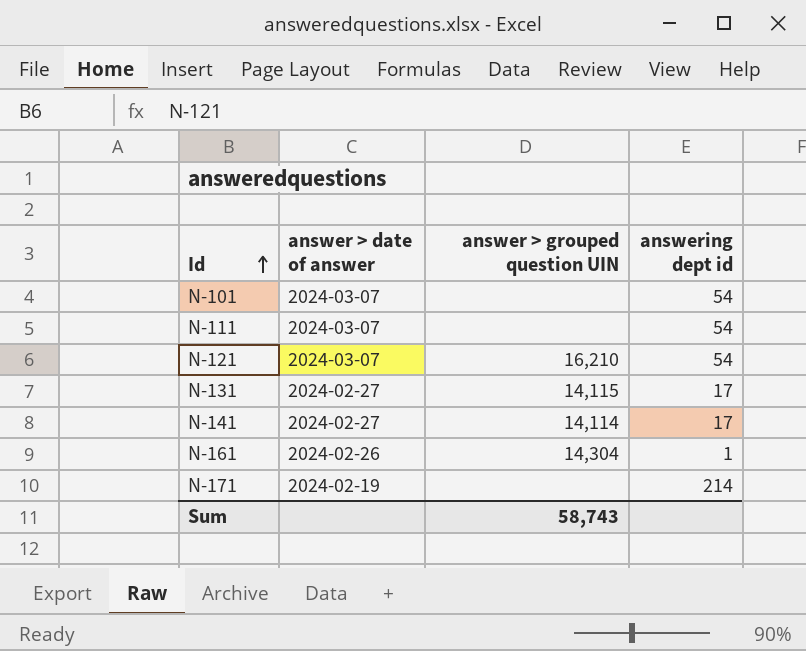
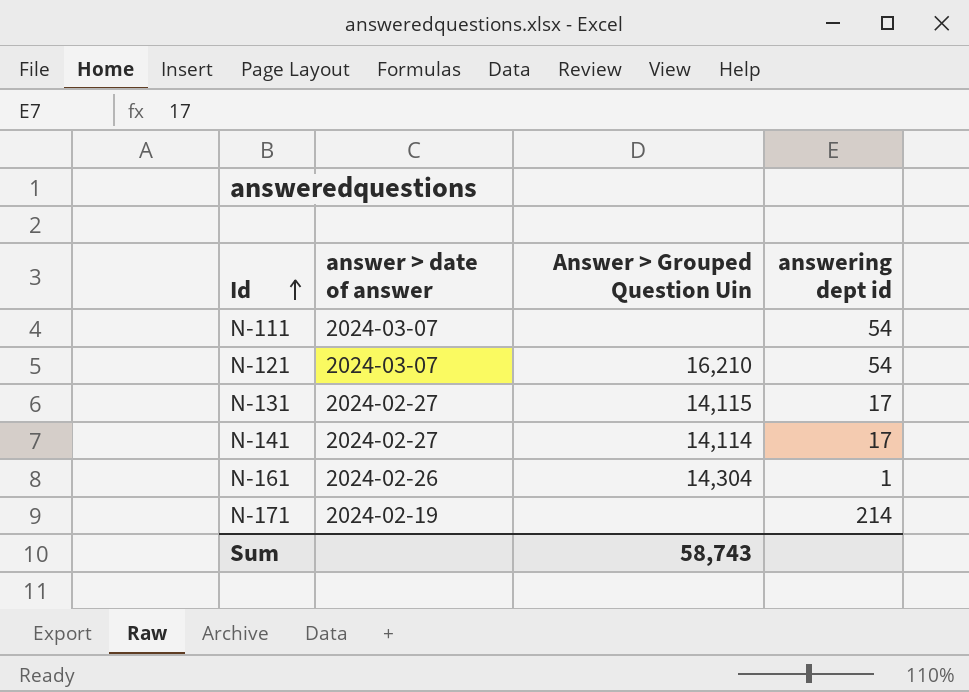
column name: answer > grouped question UIN -> Answer > Grouped Question Uin
row N-101: 2024-03-07 | none | 54 -> none

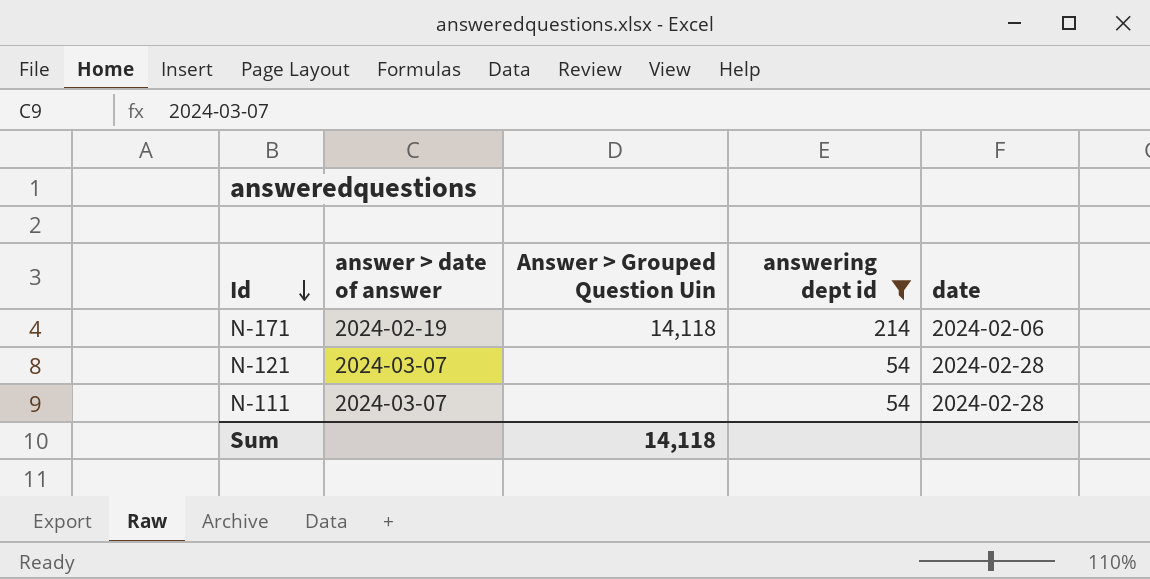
filter: none -> answering dept id >= 54
row order: Id ascending -> Id descending
column date | position: none -> 5
N-171 | Answer > Grouped Question Uin: none -> 14,118
N-121 | Answer > Grouped Question Uin: 16,210 -> none
Sum | Answer > Grouped Question Uin: 58,743 -> 14,118

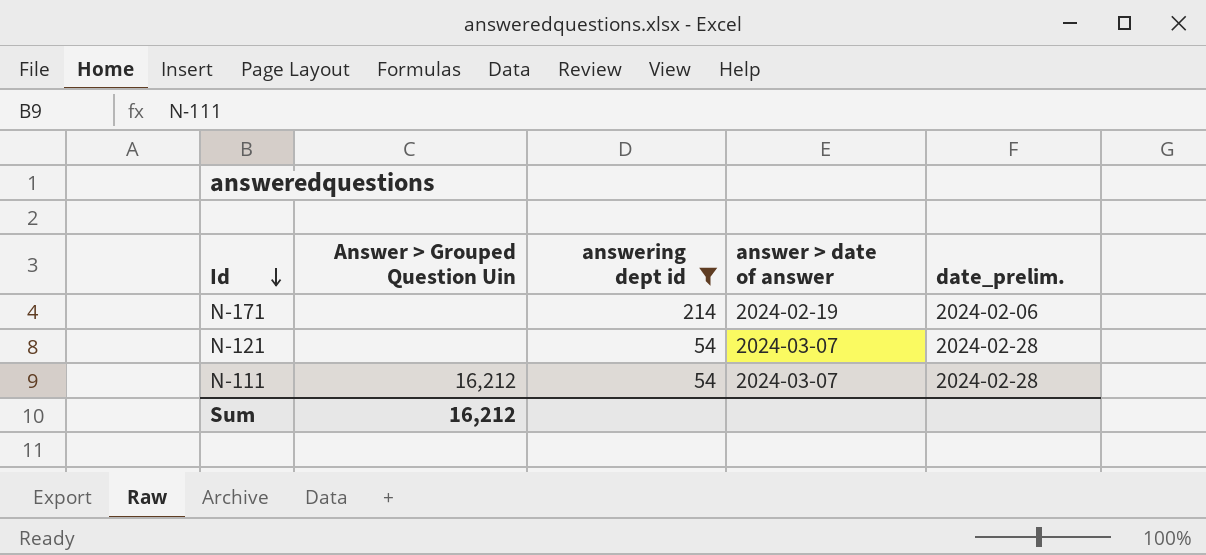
column answer > date of answer | position: 2 -> 4
column name: date -> date_prelim.
N-171 | Answer > Grouped Question Uin: 14,118 -> none
N-111 | Answer > Grouped Question Uin: none -> 16,212
Sum | Answer > Grouped Question Uin: 14,118 -> 16,212

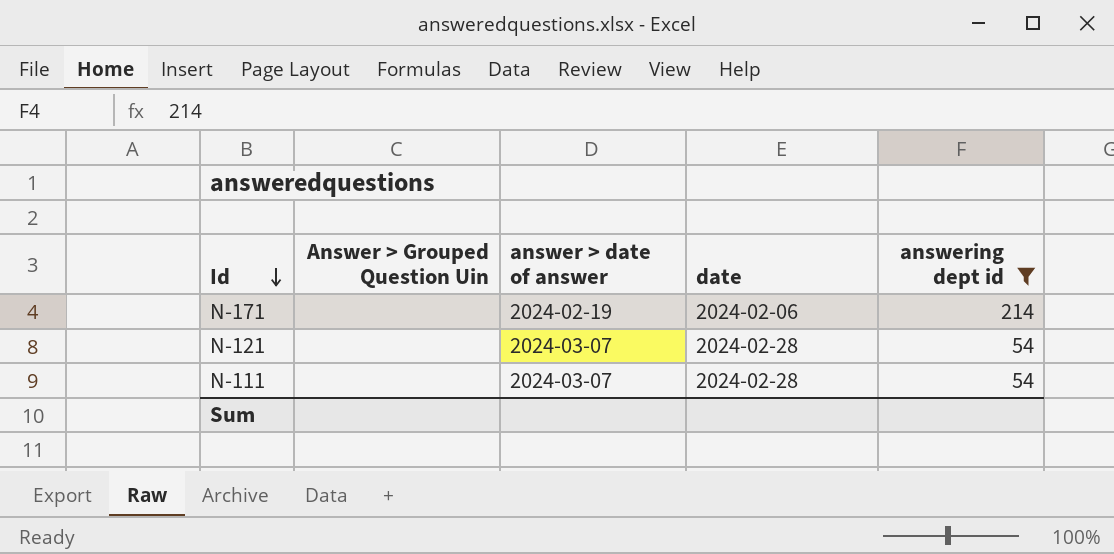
column name: date_prelim. -> date
column answering dept id | position: 3 -> 5
N-111 | Answer > Grouped Question Uin: 16,212 -> none
Sum | Answer > Grouped Question Uin: 16,212 -> none

